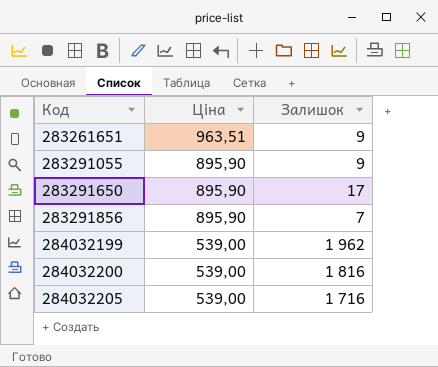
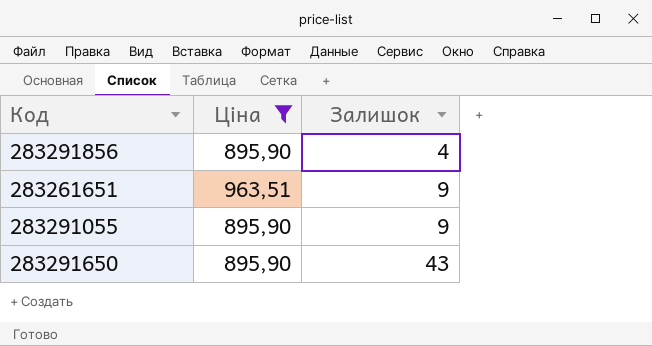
filter: none -> Ціна != 539,00
row order: Код ascending -> Залишок ascending
283291856 | Залишок: 7 -> 4
283291650 | Залишок: 17 -> 43

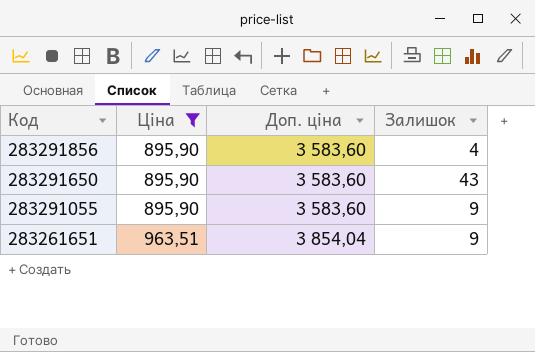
row order: Залишок ascending -> Код descending
column Доп. ціна | position: none -> 3

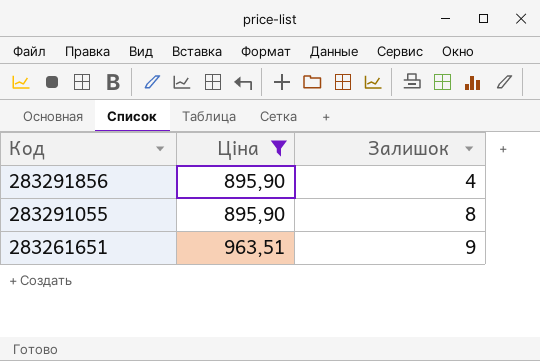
column Доп. ціна | position: 3 -> none
row 283291650: 895,90 | 3 583,60 | 43 -> none
283291055 | Залишок: 9 -> 8

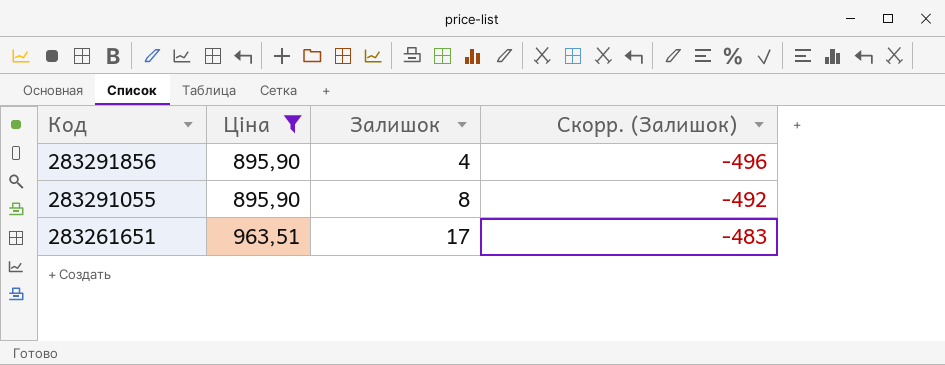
column Скорр. (Залишок) | formula: none -> [Залишок] - 500
283261651 | Залишок: 9 -> 17

